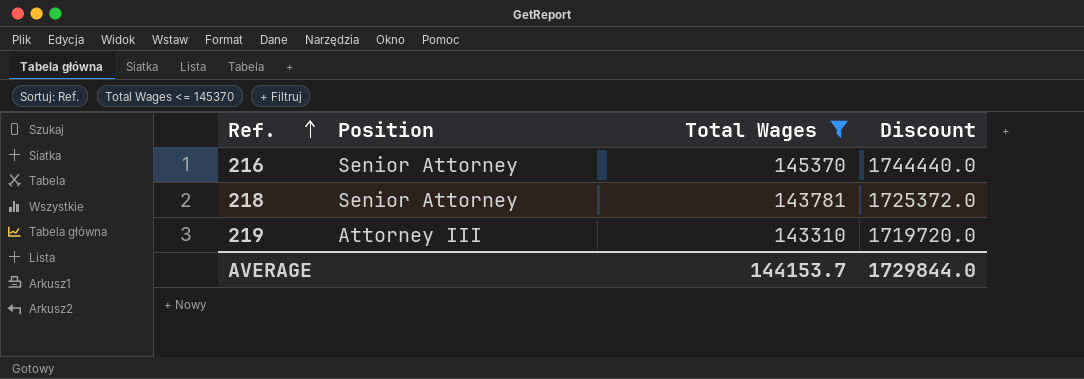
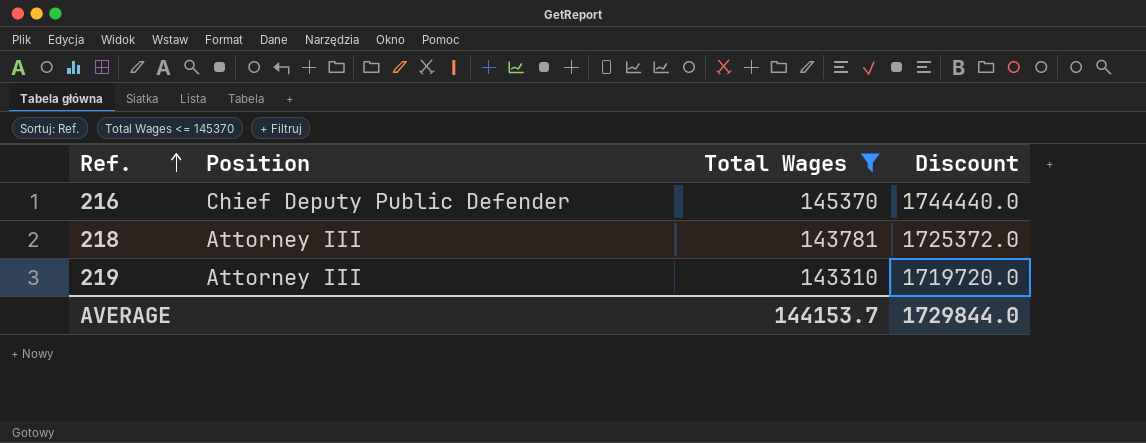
216 | Position: Senior Attorney -> Chief Deputy Public Defender
218 | Position: Senior Attorney -> Attorney III

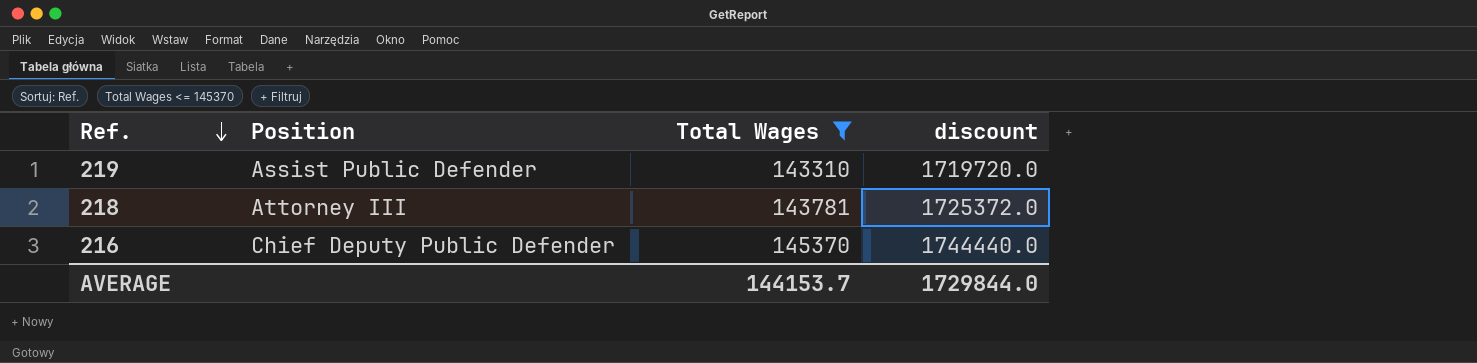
row order: Ref. ascending -> Ref. descending
column name: Discount -> discount
219 | Position: Attorney III -> Assist Public Defender

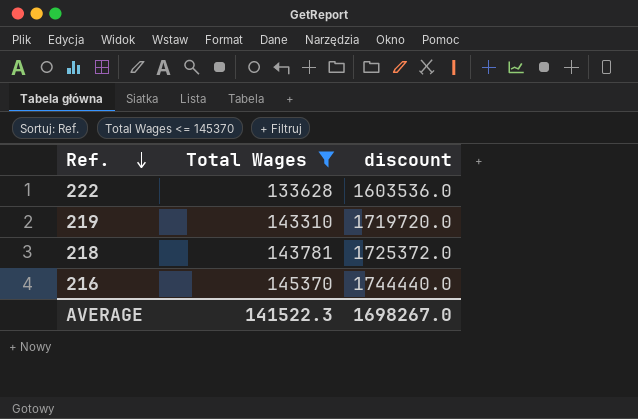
column Position | position: 2 -> none
row 222: none -> 133628 | 1603536.0
AVERAGE | Total Wages: 144153.7 -> 141522.3
AVERAGE | discount: 1729844.0 -> 1698267.0

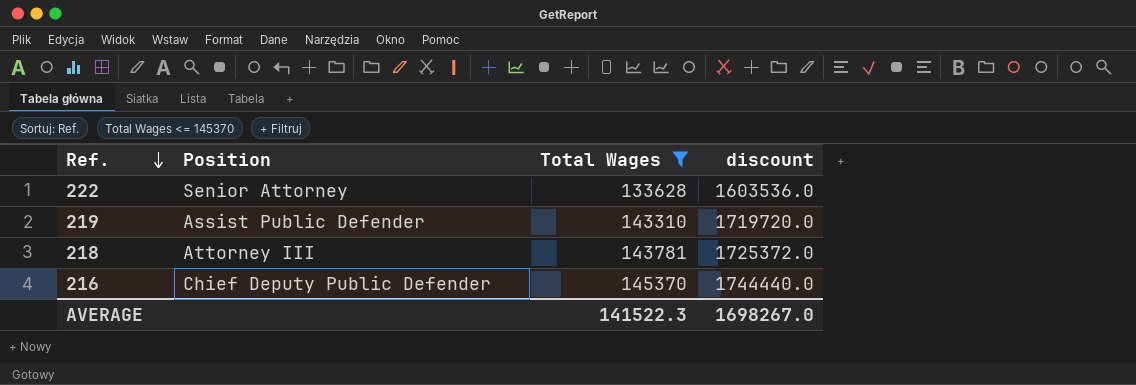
column Position | position: none -> 2

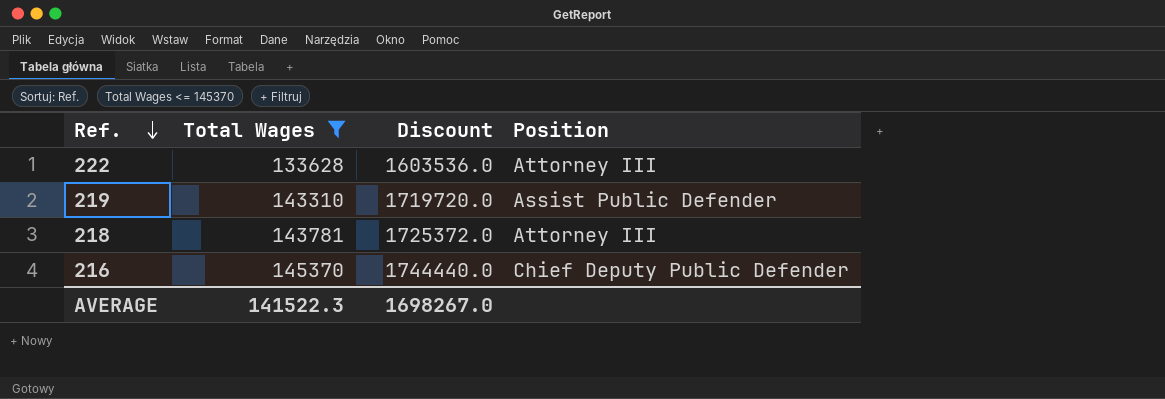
column name: discount -> Discount
column Position | position: 2 -> 4
222 | Position: Senior Attorney -> Attorney III

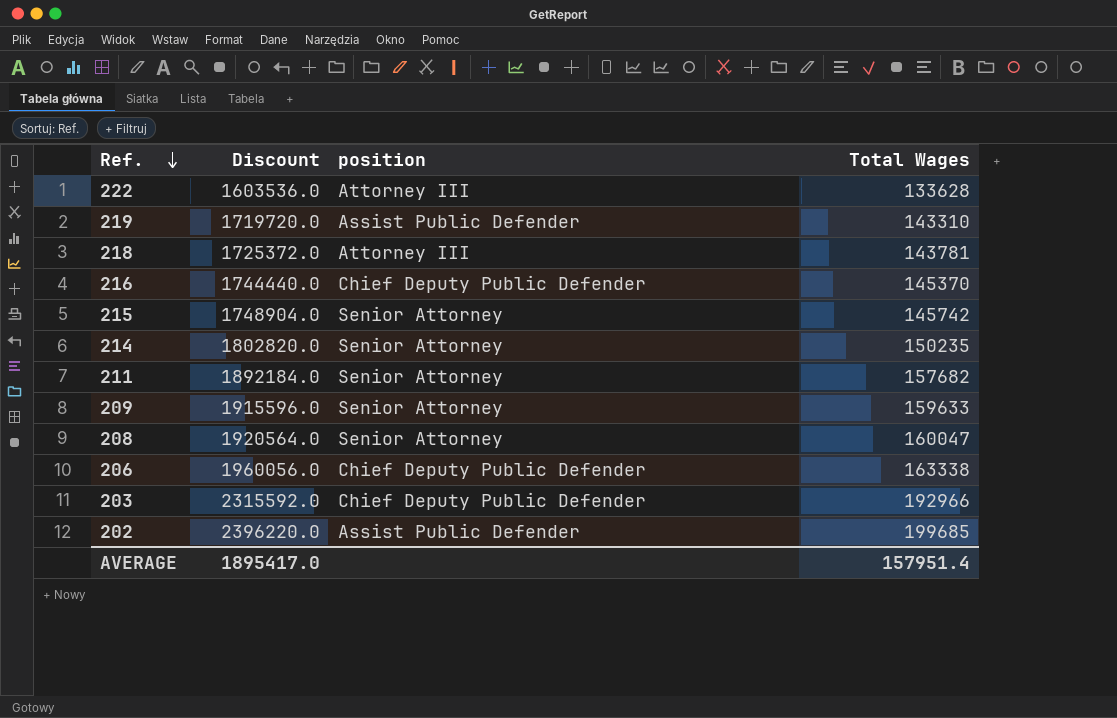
filter: Total Wages <= 145370 -> none
column name: Position -> position
column Total Wages | position: 2 -> 4
AVERAGE | Discount: 1698267.0 -> 1895417.0
AVERAGE | Total Wages: 141522.3 -> 157951.4

